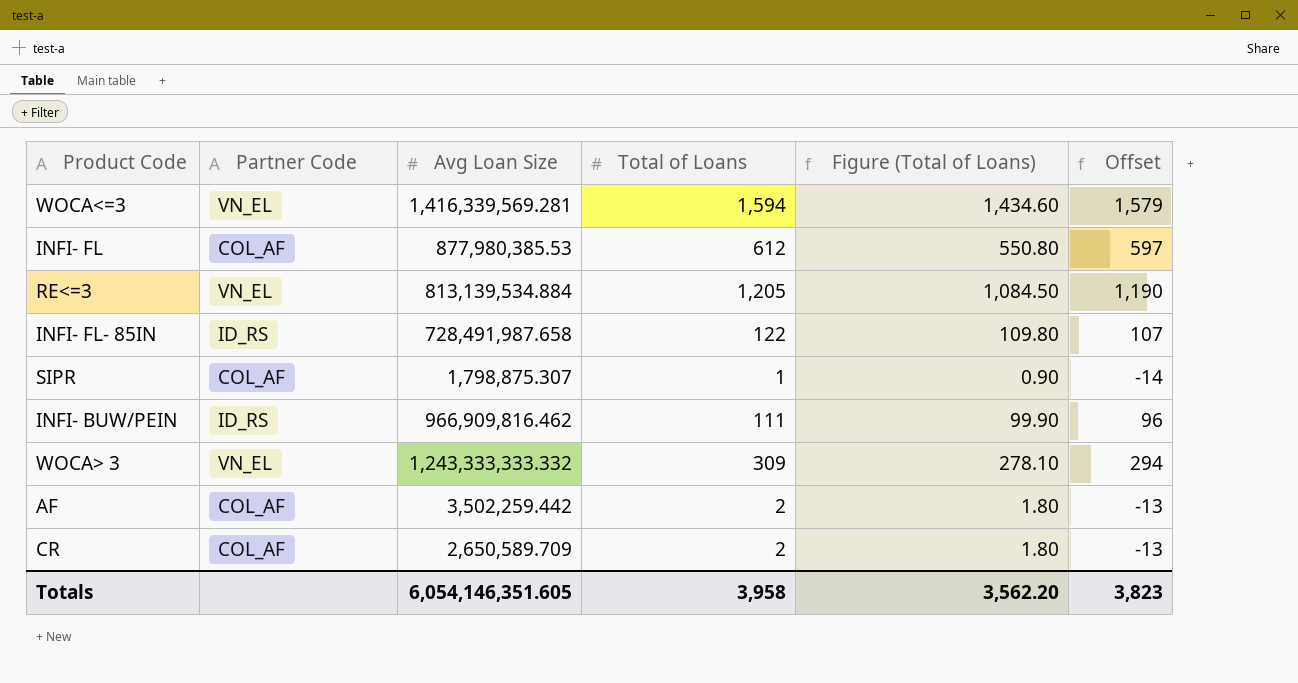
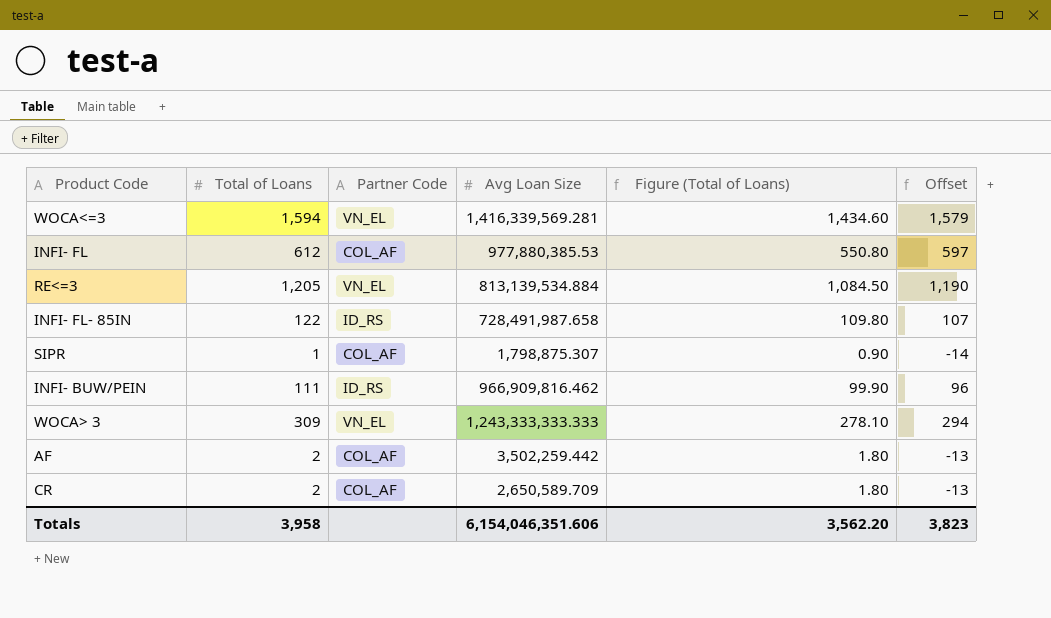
column Total of Loans | position: 4 -> 2
INFI- FL | Avg Loan Size: 877,980,385.53 -> 977,880,385.53
WOCA> 3 | Avg Loan Size: 1,243,333,333.332 -> 1,243,333,333.333
Totals | Avg Loan Size: 6,054,146,351.605 -> 6,154,046,351.606

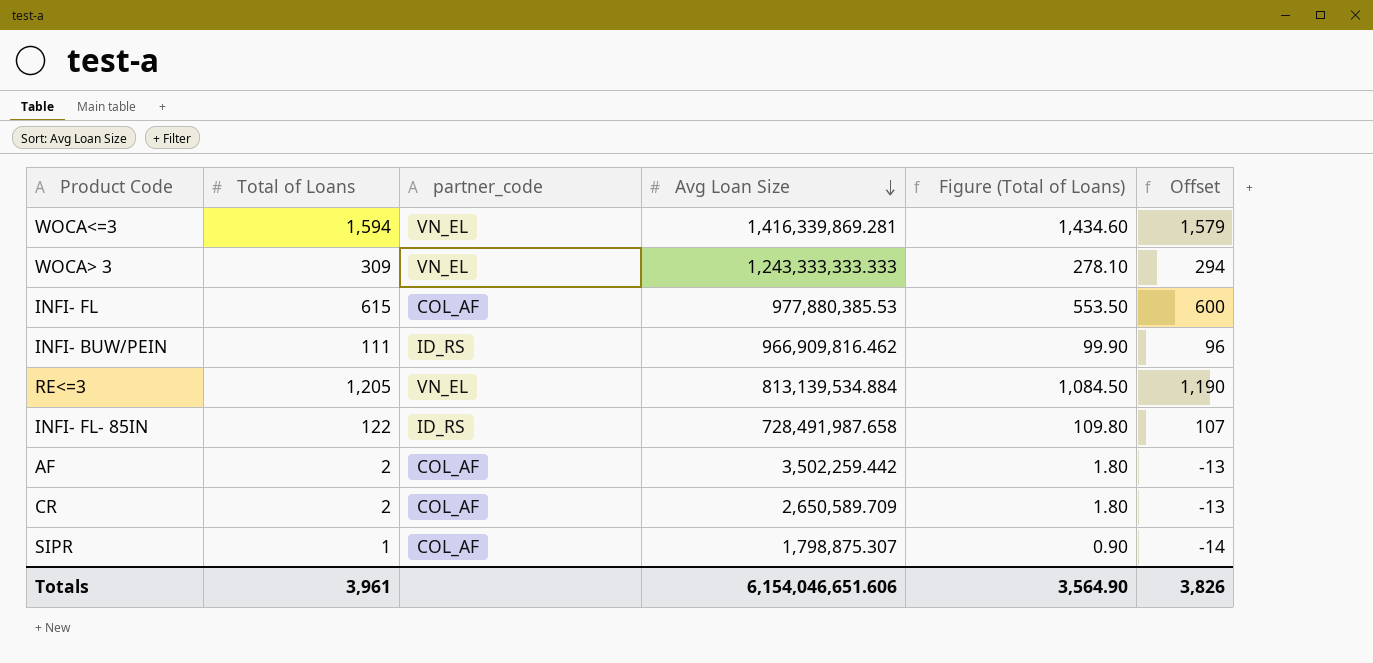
row order: none -> Avg Loan Size descending
column name: Partner Code -> partner_code
WOCA<=3 | Avg Loan Size: 1,416,339,569.281 -> 1,416,339,869.281
INFI- FL | Total of Loans: 612 -> 615
INFI- FL | Figure (Total of Loans): 550.80 -> 553.50
INFI- FL | Offset: 597 -> 600
Totals | Total of Loans: 3,958 -> 3,961
Totals | Avg Loan Size: 6,154,046,351.606 -> 6,154,046,651.606
Totals | Figure (Total of Loans): 3,562.20 -> 3,564.90
Totals | Offset: 3,823 -> 3,826

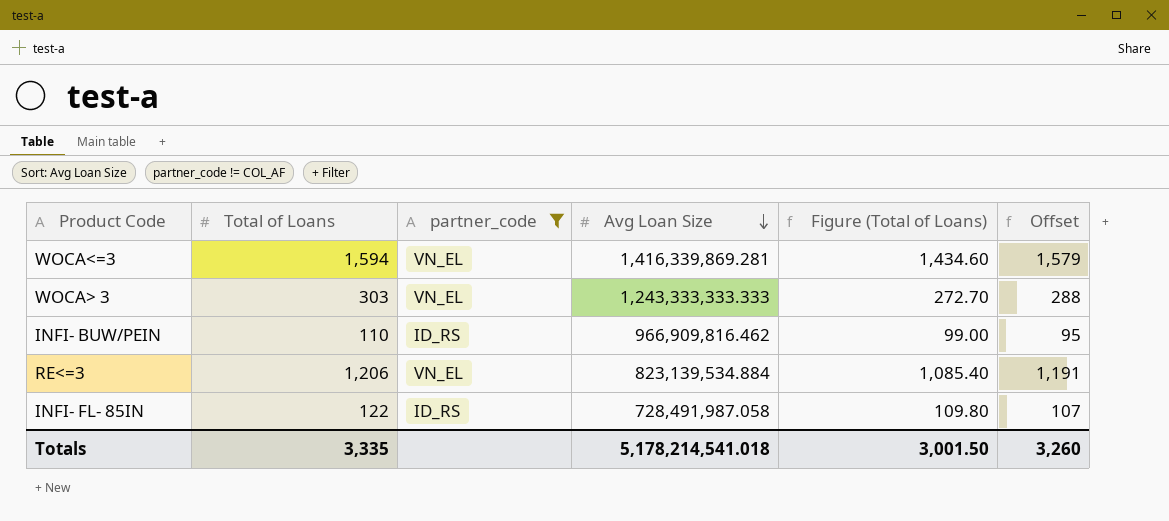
filter: none -> partner_code != COL_AF
WOCA> 3 | Total of Loans: 309 -> 303
WOCA> 3 | Figure (Total of Loans): 278.10 -> 272.70
WOCA> 3 | Offset: 294 -> 288
INFI- BUW/PEIN | Total of Loans: 111 -> 110
INFI- BUW/PEIN | Figure (Total of Loans): 99.90 -> 99.00
INFI- BUW/PEIN | Offset: 96 -> 95
RE<=3 | Total of Loans: 1,205 -> 1,206
RE<=3 | Avg Loan Size: 813,139,534.884 -> 823,139,534.884
RE<=3 | Figure (Total of Loans): 1,084.50 -> 1,085.40
RE<=3 | Offset: 1,190 -> 1,191
INFI- FL- 85IN | Avg Loan Size: 728,491,987.658 -> 728,491,987.058
Totals | Total of Loans: 3,961 -> 3,335
Totals | Avg Loan Size: 6,154,046,651.606 -> 5,178,214,541.018
Totals | Figure (Total of Loans): 3,564.90 -> 3,001.50
Totals | Offset: 3,826 -> 3,260

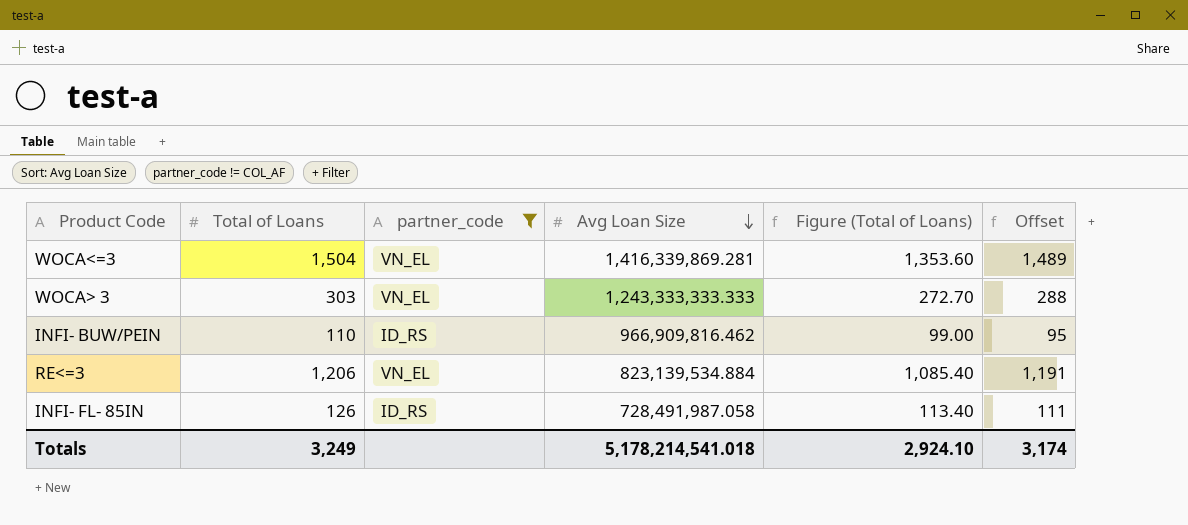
WOCA<=3 | Total of Loans: 1,594 -> 1,504
WOCA<=3 | Figure (Total of Loans): 1,434.60 -> 1,353.60
WOCA<=3 | Offset: 1,579 -> 1,489
INFI- FL- 85IN | Total of Loans: 122 -> 126
INFI- FL- 85IN | Figure (Total of Loans): 109.80 -> 113.40
INFI- FL- 85IN | Offset: 107 -> 111
Totals | Total of Loans: 3,335 -> 3,249
Totals | Figure (Total of Loans): 3,001.50 -> 2,924.10
Totals | Offset: 3,260 -> 3,174

